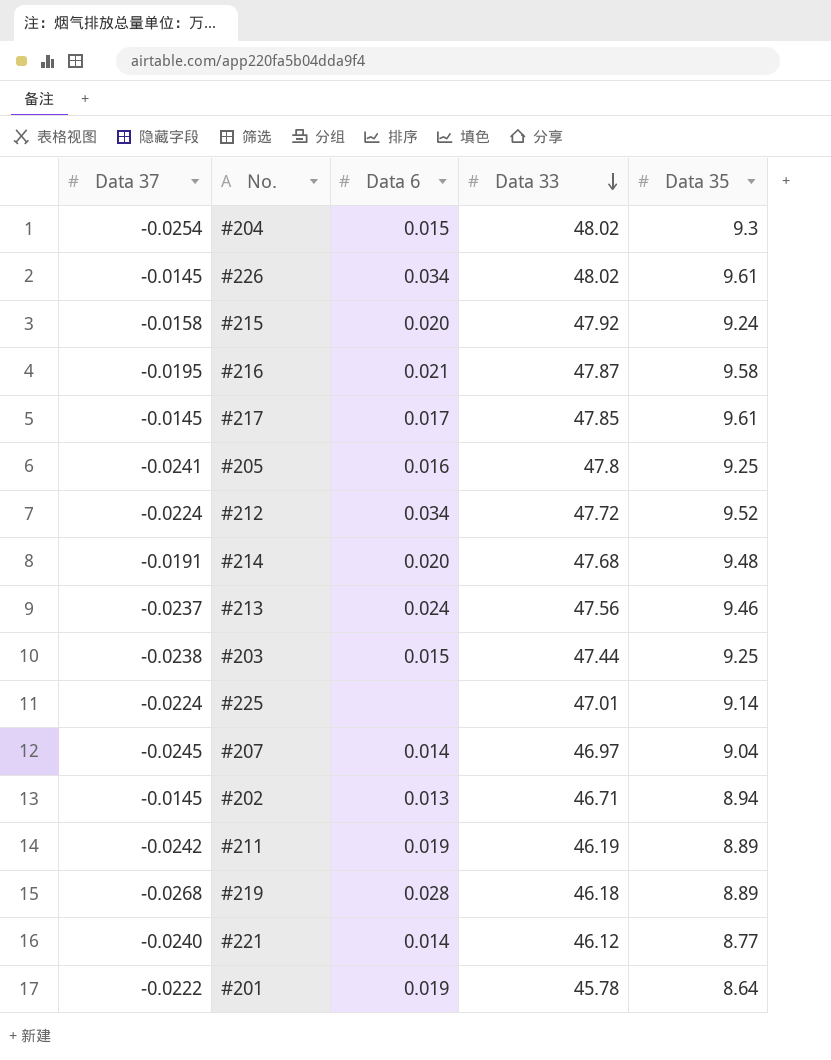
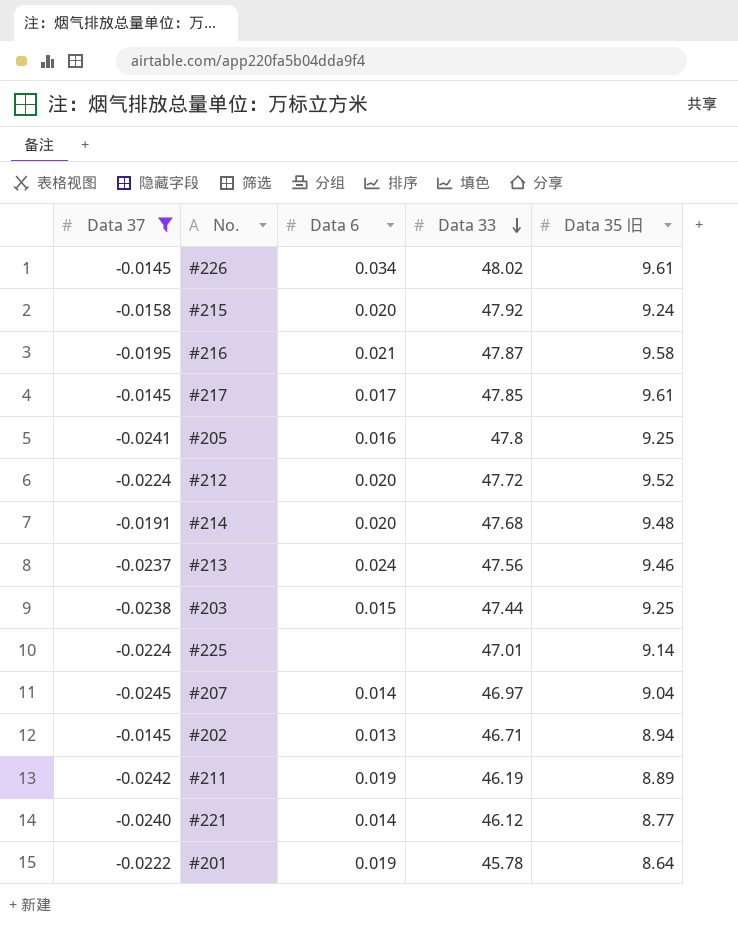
filter: none -> Data 37 >= -0.0245
column name: Data 35 -> Data 35 旧
#212 | Data 6: 0.034 -> 0.020

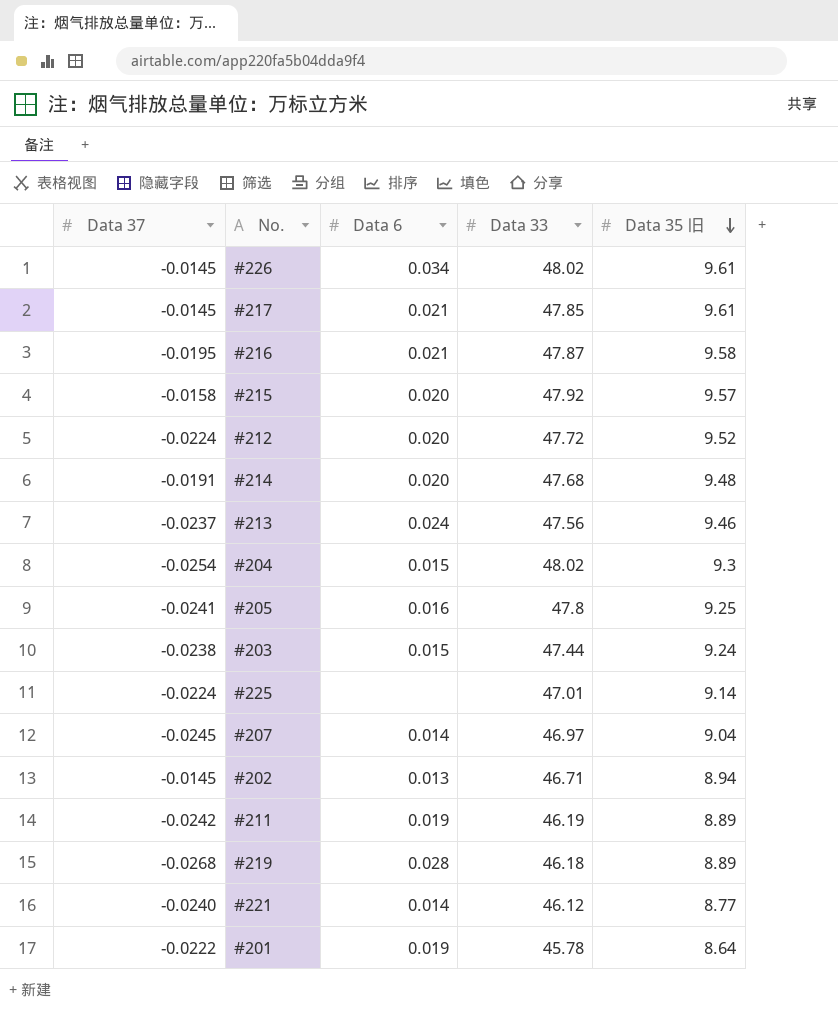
filter: Data 37 >= -0.0245 -> none
row order: Data 33 descending -> Data 35 旧 descending
#217 | Data 6: 0.017 -> 0.021
#215 | Data 35 旧: 9.24 -> 9.57
#203 | Data 35 旧: 9.25 -> 9.24

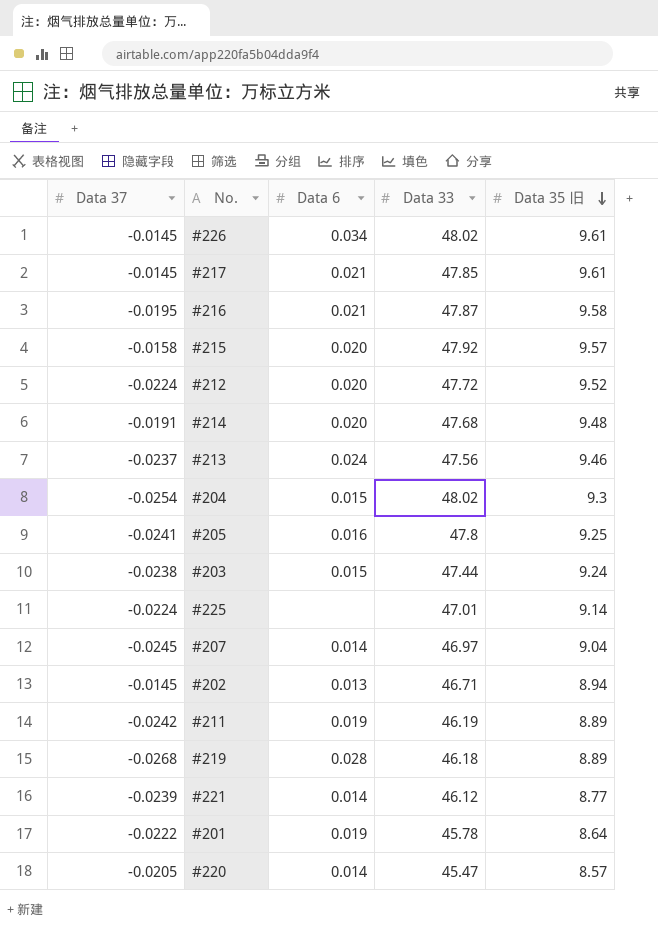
#221 | Data 37: -0.0240 -> -0.0239
row #220: none -> -0.0205 | 0.014 | 45.47 | 8.57

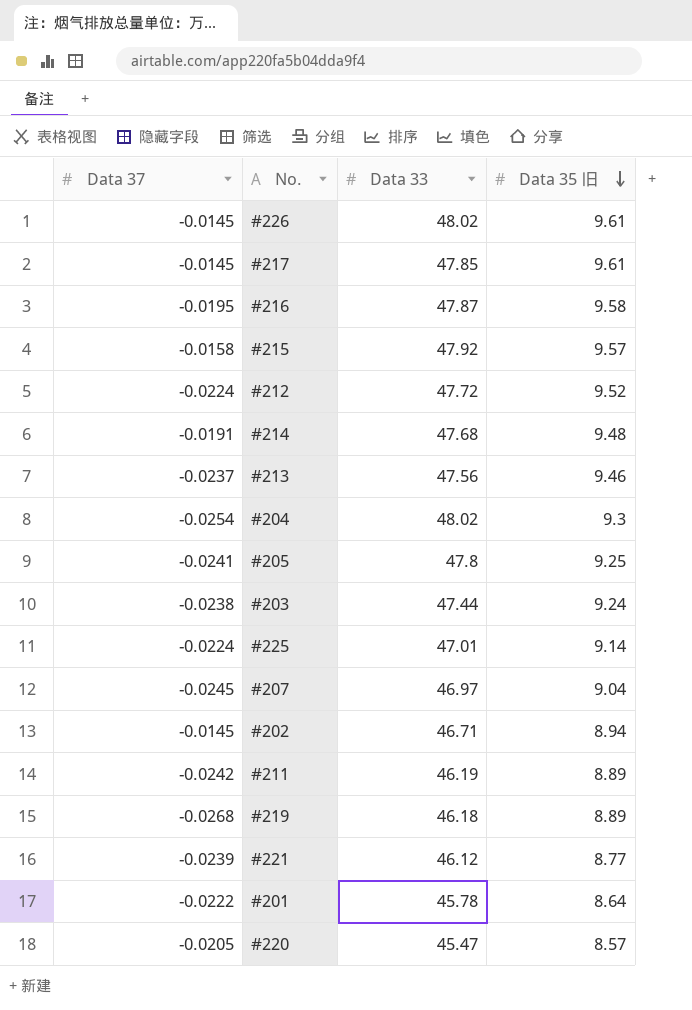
column Data 6 | position: 3 -> none

